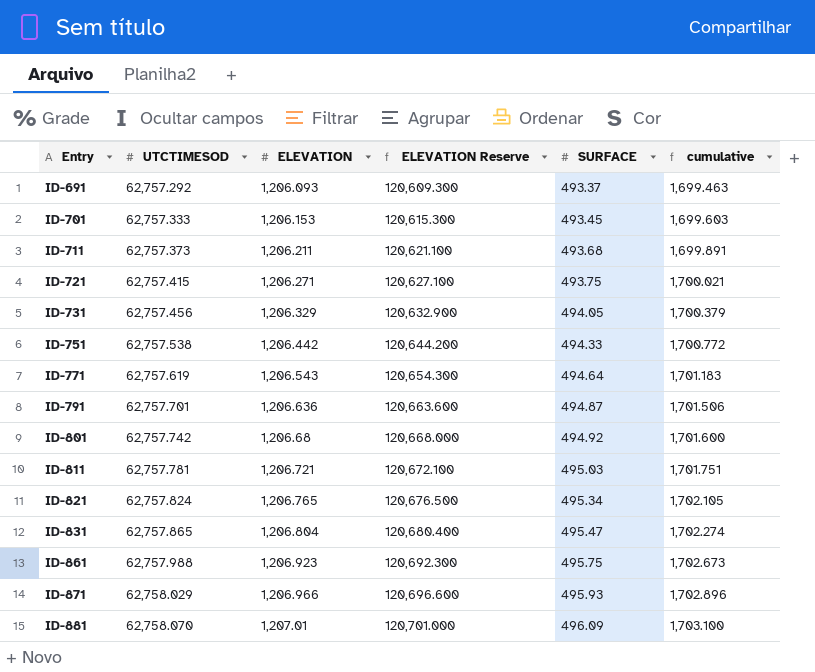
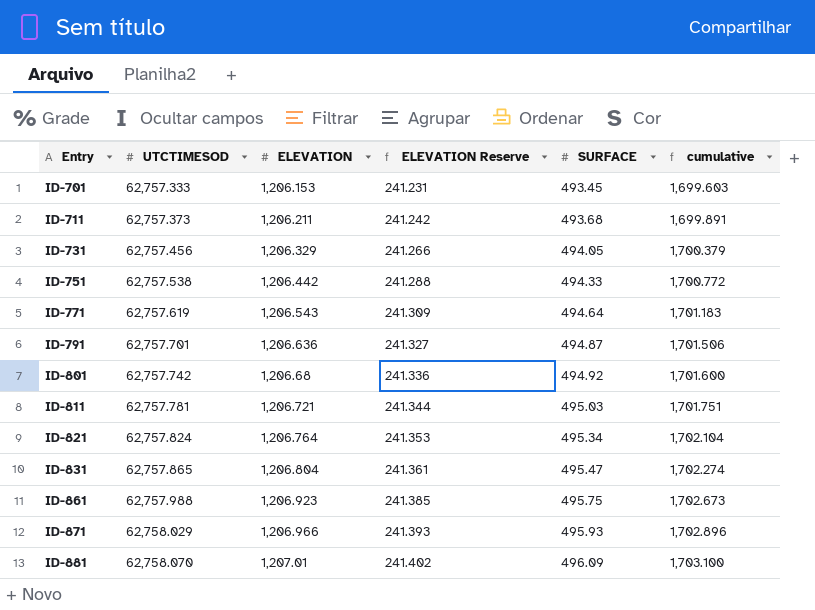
column ELEVATION Reserve | formula: [ELEVATION] * 100 -> [ELEVATION] * 0.2
row ID-691: 62,757.292 | 1,206.093 | 120,609.300 | 493.37 | 1,699.463 -> none
row ID-721: 62,757.415 | 1,206.271 | 120,627.100 | 493.75 | 1,700.021 -> none
ID-821 | ELEVATION: 1,206.765 -> 1,206.764
ID-821 | cumulative: 1,702.105 -> 1,702.104

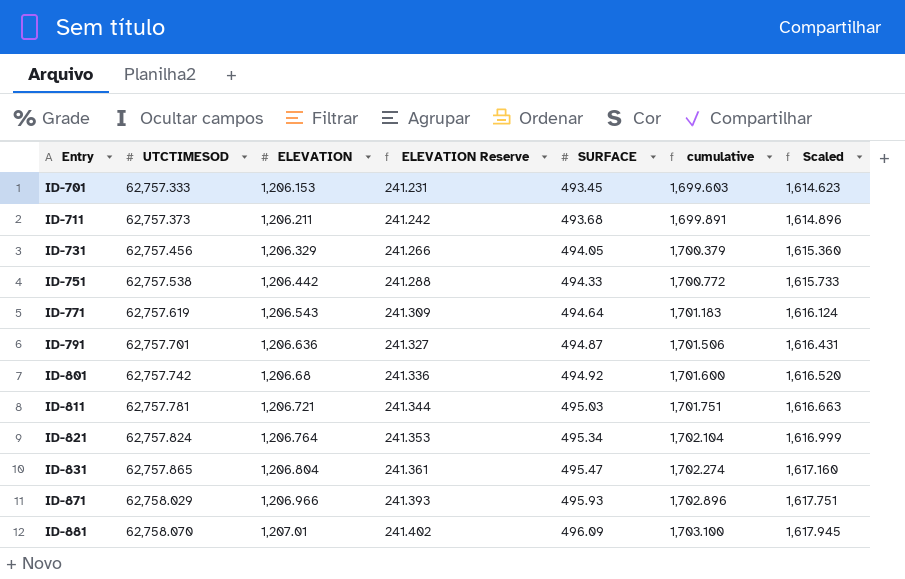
column Scaled | formula: none -> [cumulative] * 0.95
row ID-861: 62,757.988 | 1,206.923 | 241.385 | 495.75 | 1,702.673 -> none

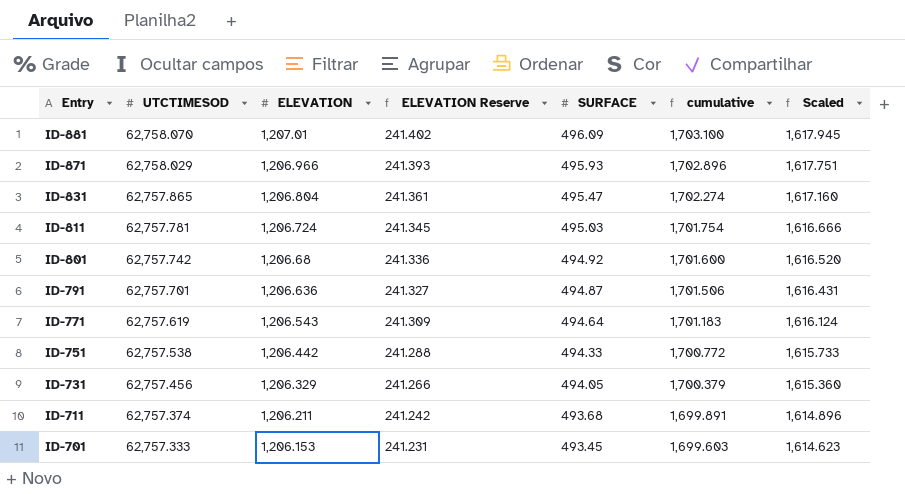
row order: Entry ascending -> Entry descending
row ID-821: 62,757.824 | 1,206.764 | 241.353 | 495.34 | 1,702.104 | 1,616.999 -> none
ID-811 | ELEVATION: 1,206.721 -> 1,206.724
ID-811 | ELEVATION Reserve: 241.344 -> 241.345
ID-811 | cumulative: 1,701.751 -> 1,701.754
ID-811 | Scaled: 1,616.663 -> 1,616.666
ID-711 | UTCTIMESOD: 62,757.373 -> 62,757.374

